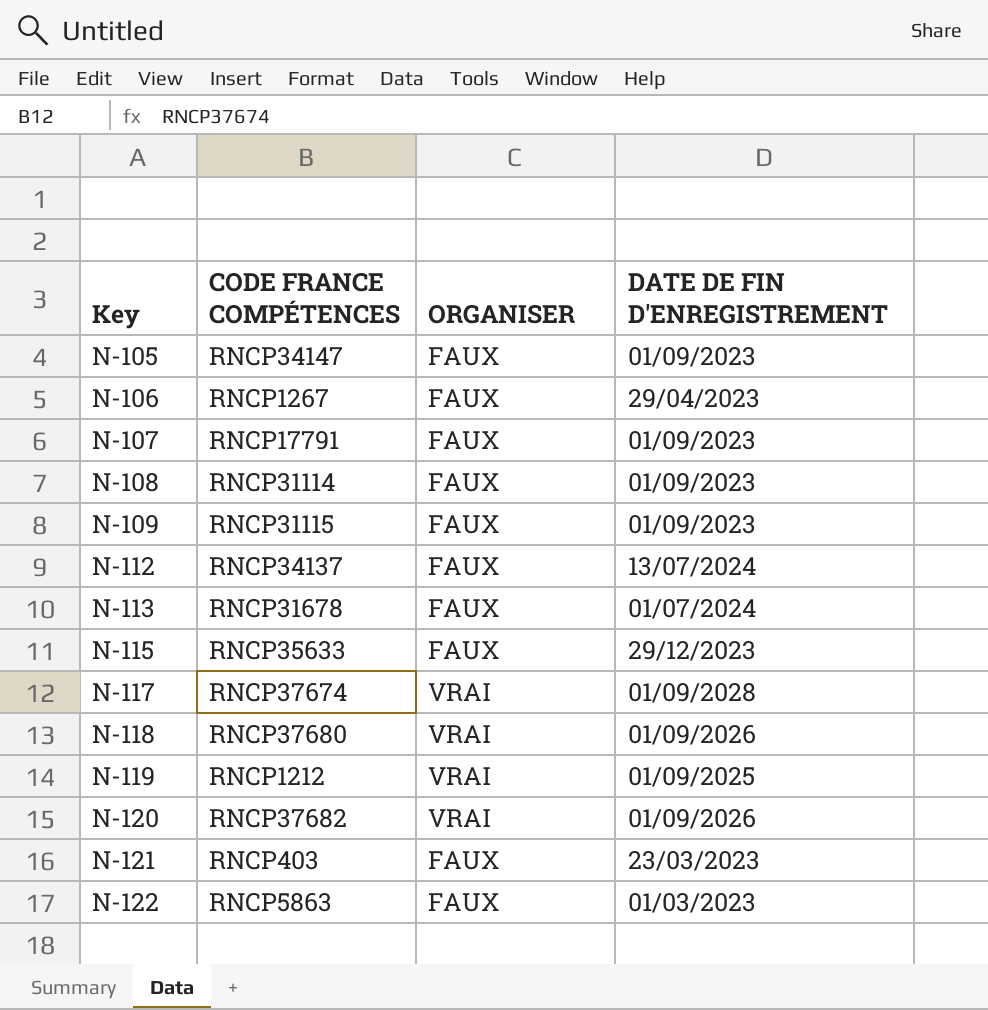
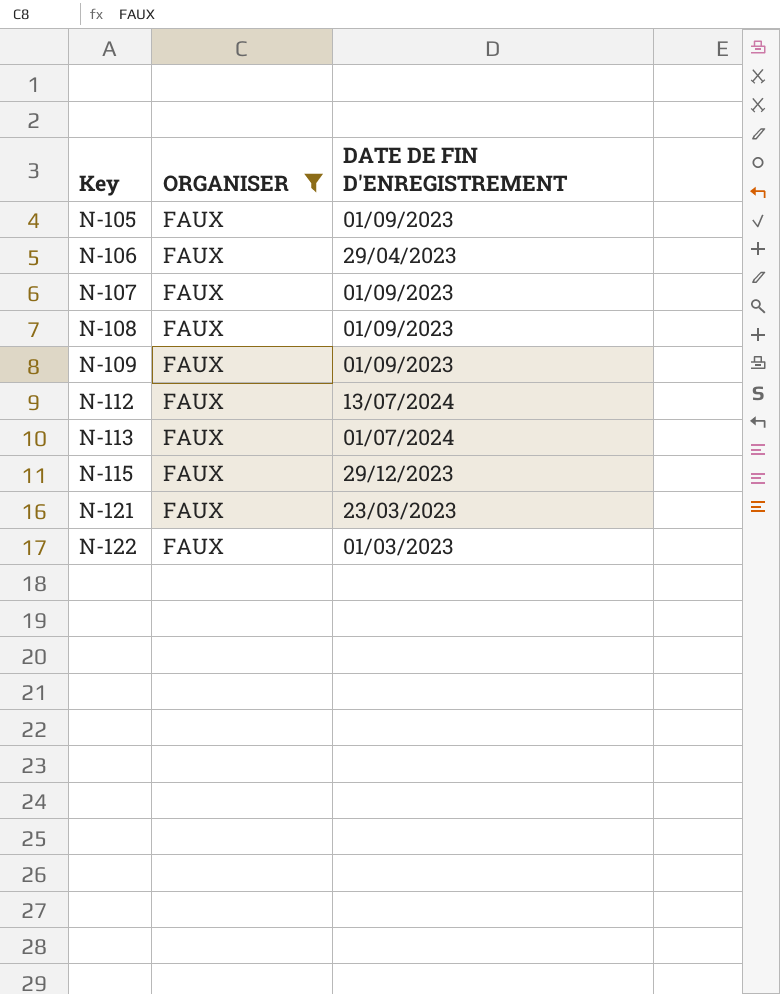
filter: none -> ORGANISER = FAUX
column CODE FRANCE COMPÉTENCES | position: 2 -> none

